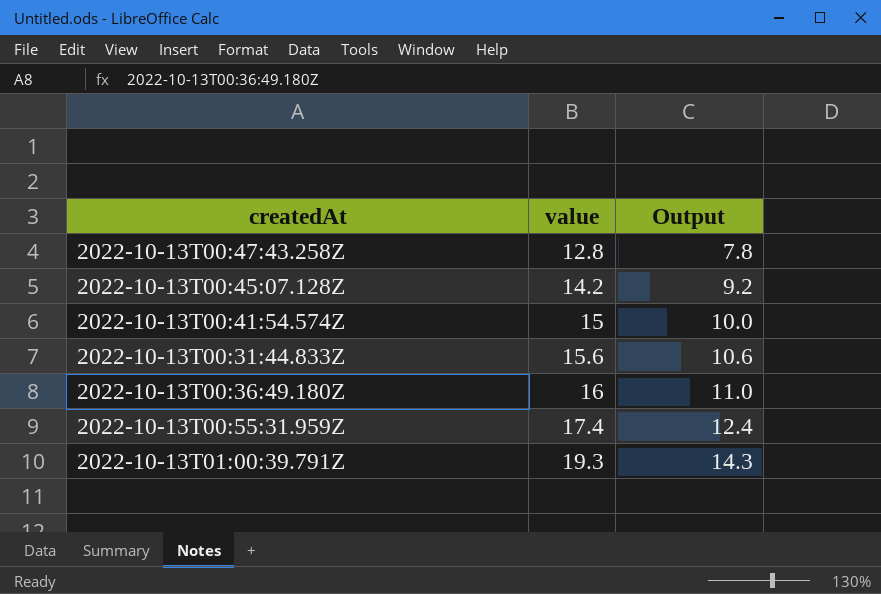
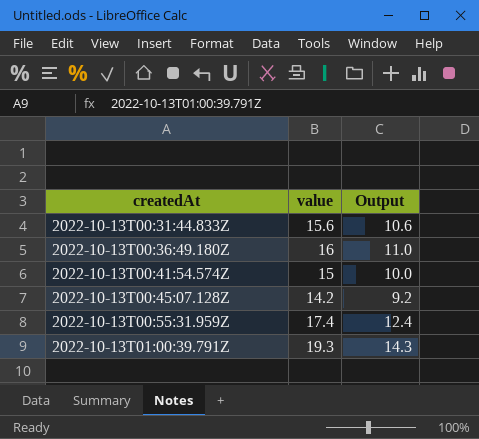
row order: value ascending -> createdAt ascending
row 2022-10-13T00:47:43.258Z: 12.8 | 7.8 -> none

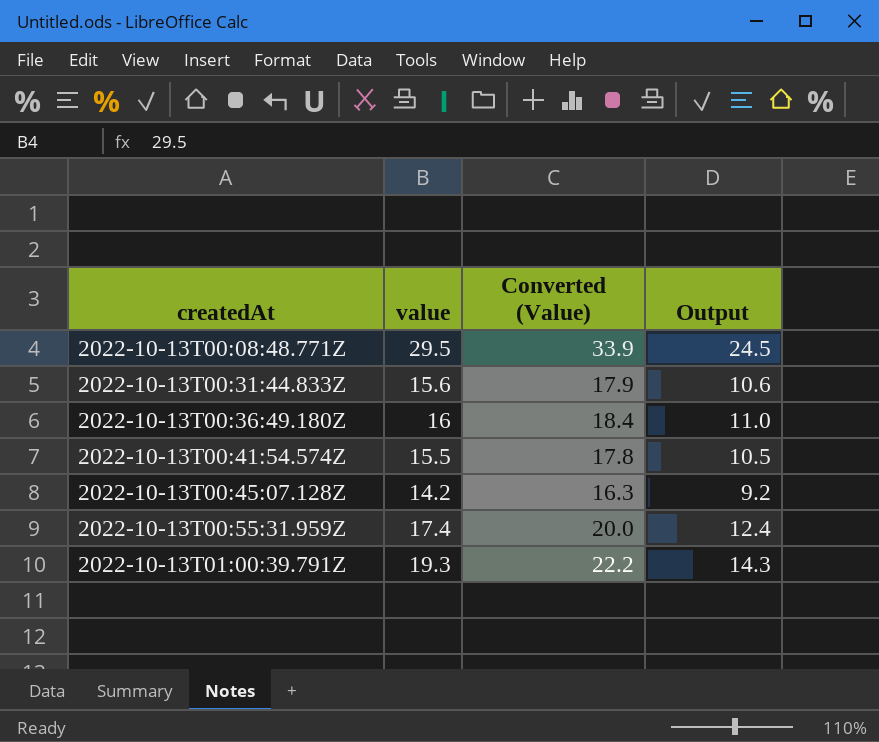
column Converted (Value) | formula: none -> [value] * 1.15
row 2022-10-13T00:08:48.771Z: none -> 29.5 | 33.9 | 24.5
2022-10-13T00:41:54.574Z | value: 15 -> 15.5
2022-10-13T00:41:54.574Z | Output: 10.0 -> 10.5

